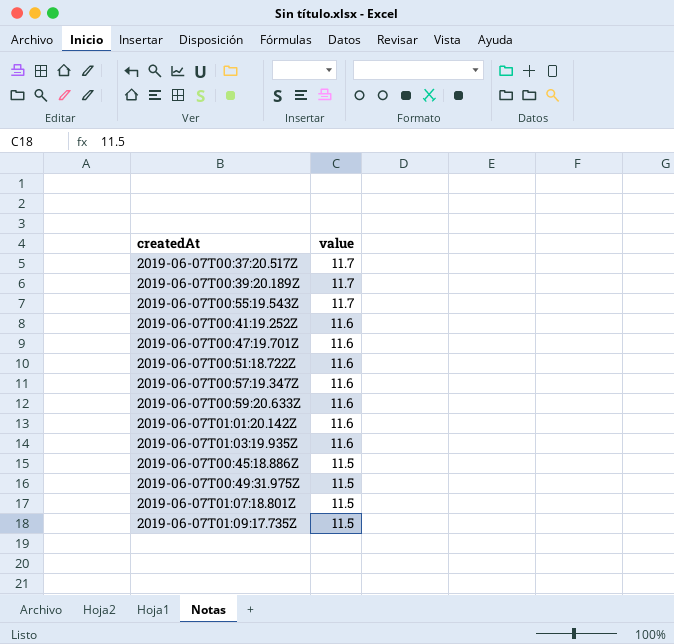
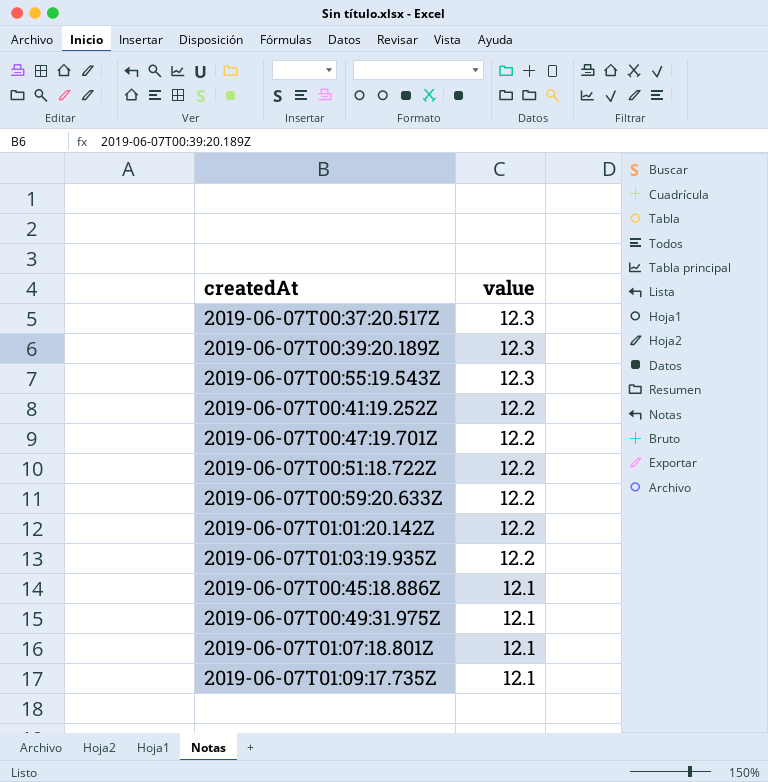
row 2019-06-07T00:57:19.347Z: 11.6 -> none
2019-06-07T00:37:20.517Z | value: 11.7 -> 12.3
2019-06-07T00:39:20.189Z | value: 11.7 -> 12.3
2019-06-07T00:55:19.543Z | value: 11.7 -> 12.3
2019-06-07T00:41:19.252Z | value: 11.6 -> 12.2
2019-06-07T00:47:19.701Z | value: 11.6 -> 12.2
2019-06-07T00:51:18.722Z | value: 11.6 -> 12.2
2019-06-07T00:59:20.633Z | value: 11.6 -> 12.2
2019-06-07T01:01:20.142Z | value: 11.6 -> 12.2
2019-06-07T01:03:19.935Z | value: 11.6 -> 12.2
2019-06-07T00:45:18.886Z | value: 11.5 -> 12.1
2019-06-07T00:49:31.975Z | value: 11.5 -> 12.1
2019-06-07T01:07:18.801Z | value: 11.5 -> 12.1
2019-06-07T01:09:17.735Z | value: 11.5 -> 12.1

